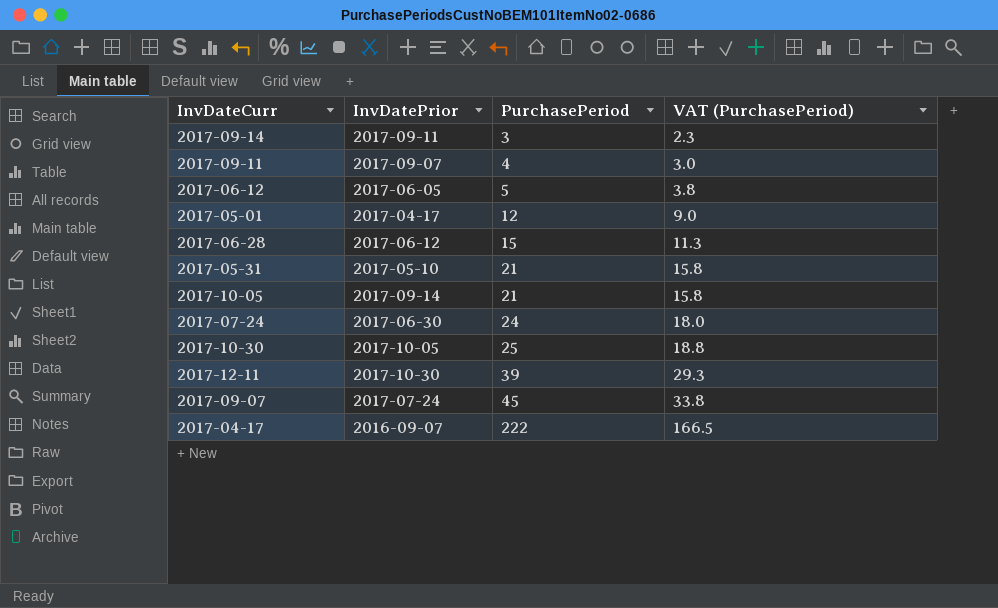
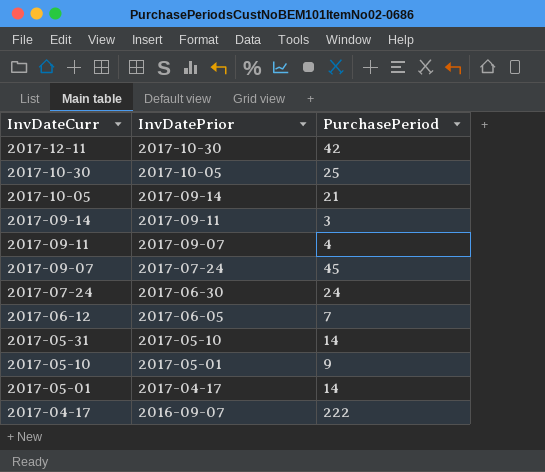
row order: PurchasePeriod ascending -> InvDateCurr descending
column VAT (PurchasePeriod) | formula: [PurchasePeriod] * 0.75 -> none
row 2017-06-28: 2017-06-12 | 15 | 11.3 -> none
2017-12-11 | PurchasePeriod: 39 -> 42
2017-06-12 | PurchasePeriod: 5 -> 7
2017-05-31 | PurchasePeriod: 21 -> 14
row 2017-05-10: none -> 2017-05-01 | 9
2017-05-01 | PurchasePeriod: 12 -> 14

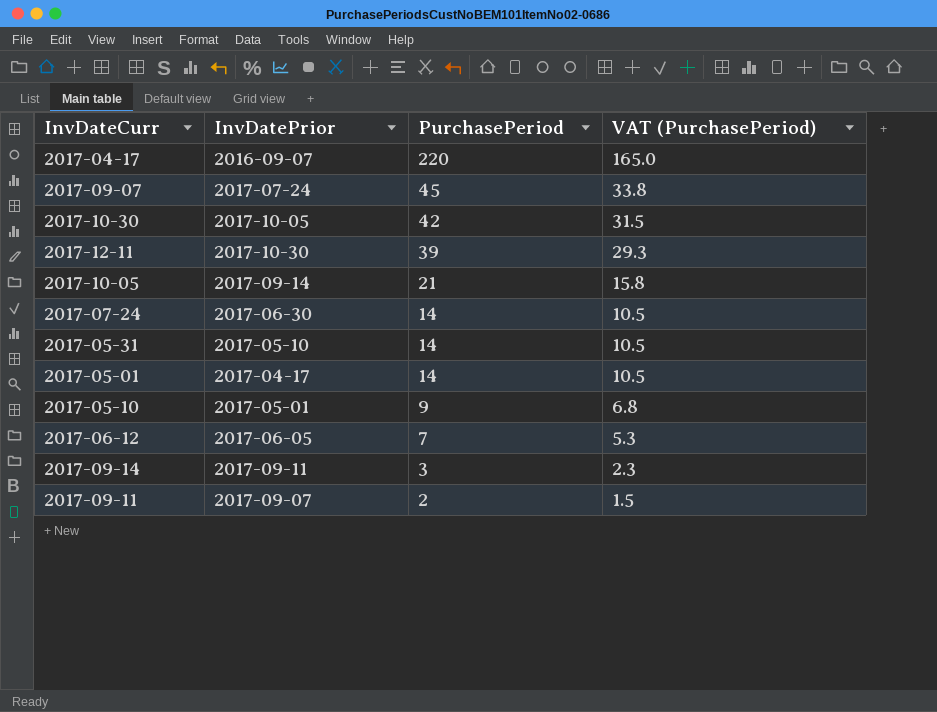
row order: InvDateCurr descending -> PurchasePeriod descending
column VAT (PurchasePeriod) | formula: none -> [PurchasePeriod] * 0.75
2017-04-17 | PurchasePeriod: 222 -> 220
2017-10-30 | PurchasePeriod: 25 -> 42
2017-12-11 | PurchasePeriod: 42 -> 39
2017-07-24 | PurchasePeriod: 24 -> 14
2017-09-11 | PurchasePeriod: 4 -> 2

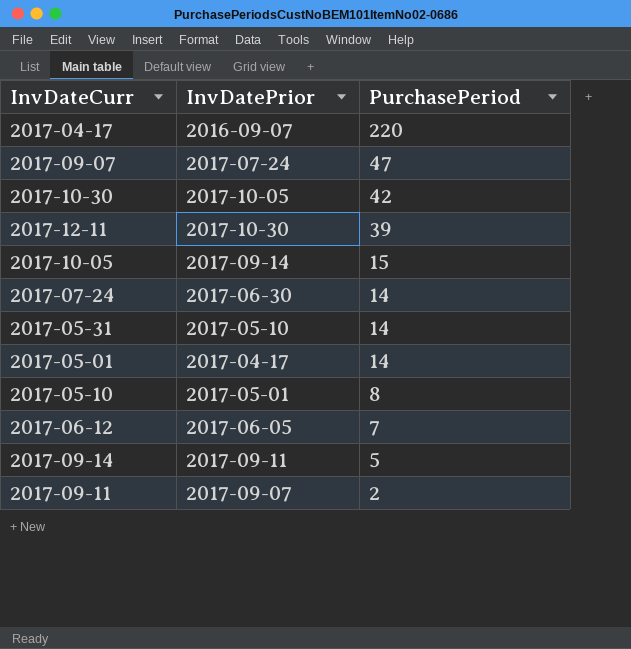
column VAT (PurchasePeriod) | formula: [PurchasePeriod] * 0.75 -> none
2017-09-07 | PurchasePeriod: 45 -> 47
2017-10-05 | PurchasePeriod: 21 -> 15
2017-05-10 | PurchasePeriod: 9 -> 8
2017-09-14 | PurchasePeriod: 3 -> 5

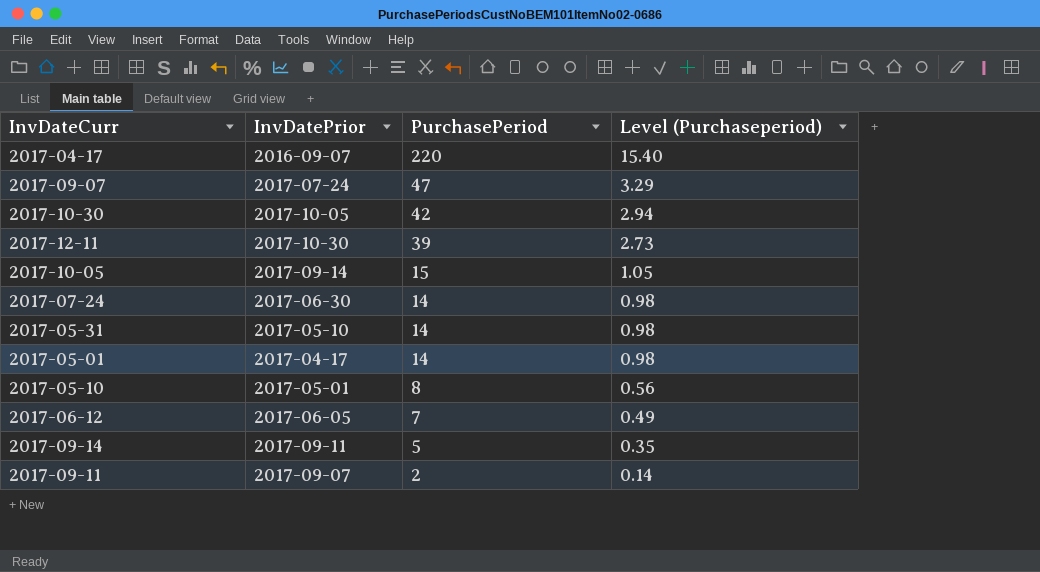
column Level (Purchaseperiod) | formula: none -> [PurchasePeriod] * 0.07

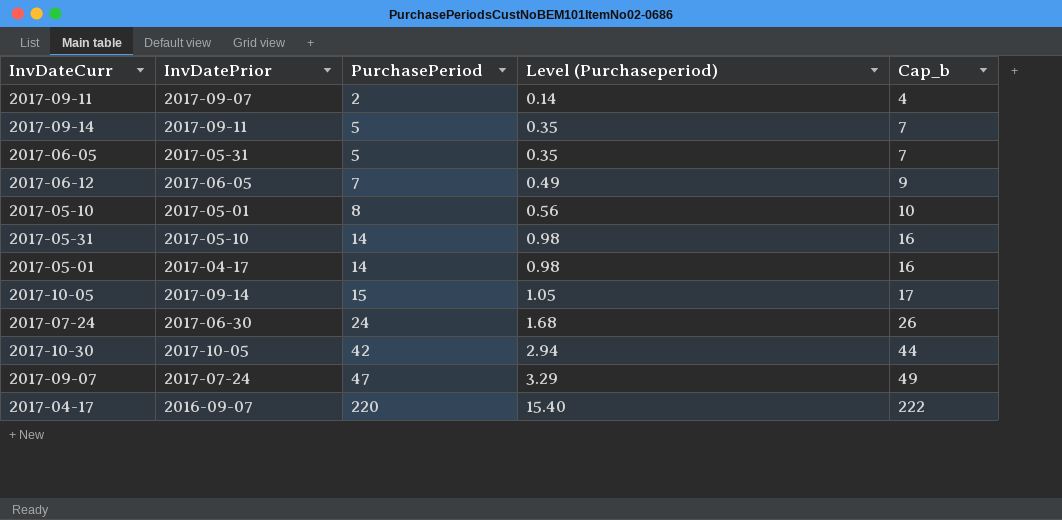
row order: PurchasePeriod descending -> PurchasePeriod ascending
column Cap_b | formula: none -> [PurchasePeriod] + 2
row 2017-12-11: 2017-10-30 | 39 | 2.73 -> none
row 2017-06-05: none -> 2017-05-31 | 5 | 0.35 | 7
2017-07-24 | PurchasePeriod: 14 -> 24
2017-07-24 | Level (Purchaseperiod): 0.98 -> 1.68

